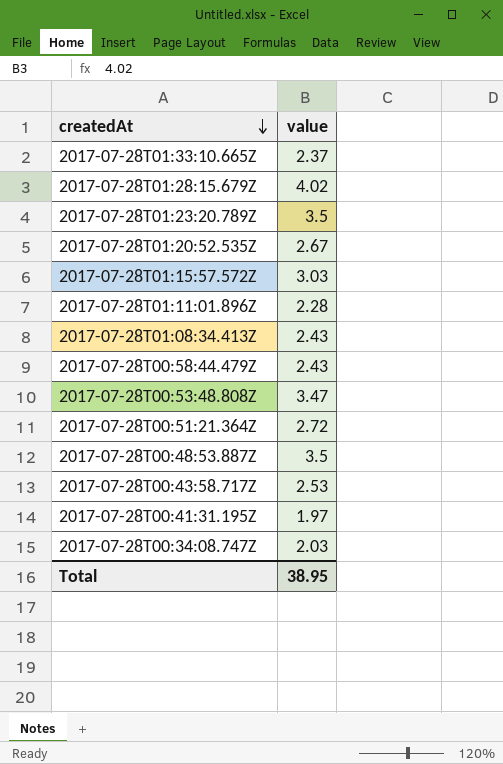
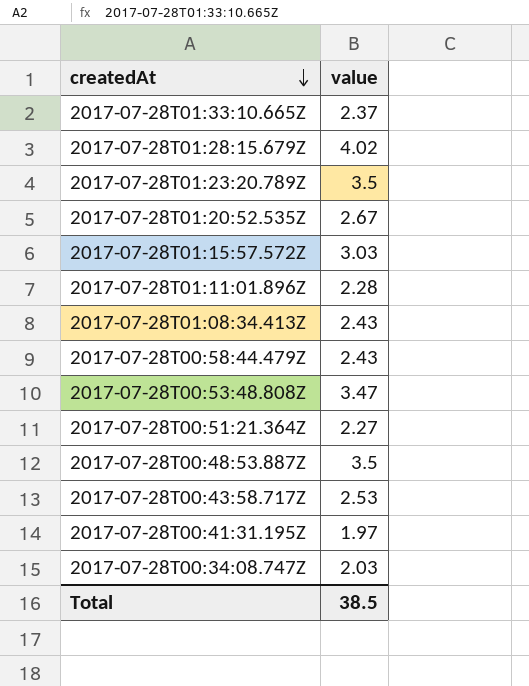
2017-07-28T00:51:21.364Z | value: 2.72 -> 2.27
Total | value: 38.95 -> 38.5

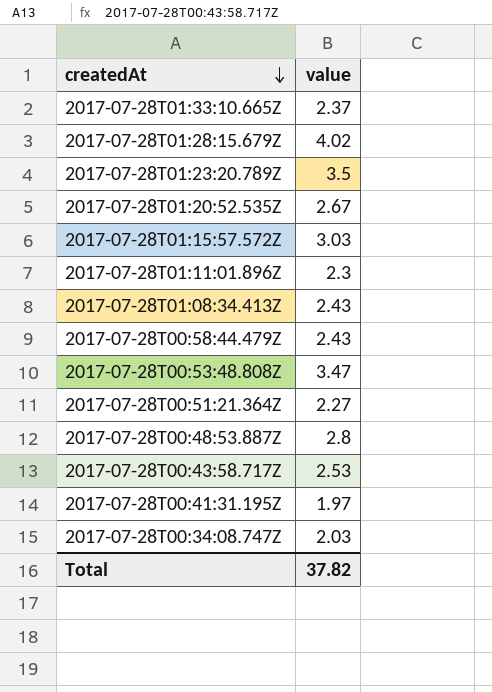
2017-07-28T01:11:01.896Z | value: 2.28 -> 2.3
2017-07-28T00:48:53.887Z | value: 3.5 -> 2.8
Total | value: 38.5 -> 37.82

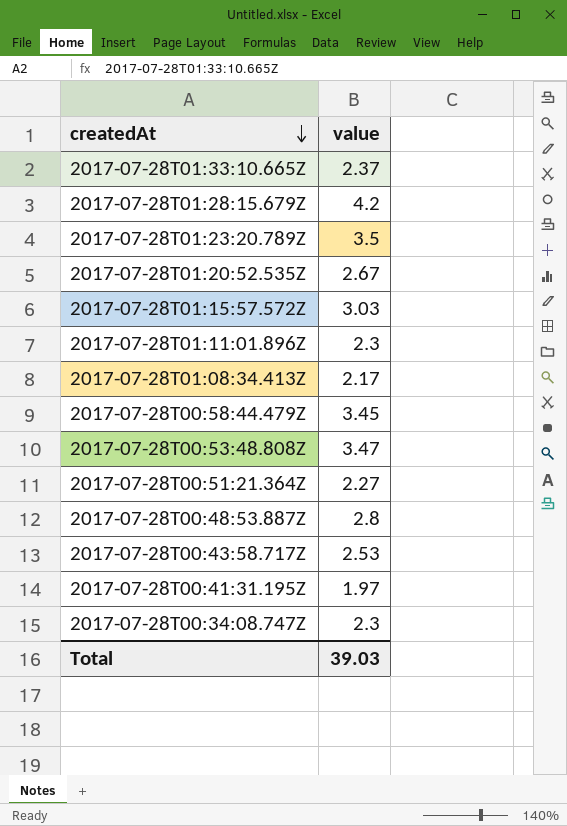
2017-07-28T01:28:15.679Z | value: 4.02 -> 4.2
2017-07-28T01:08:34.413Z | value: 2.43 -> 2.17
2017-07-28T00:58:44.479Z | value: 2.43 -> 3.45
2017-07-28T00:34:08.747Z | value: 2.03 -> 2.3
Total | value: 37.82 -> 39.03

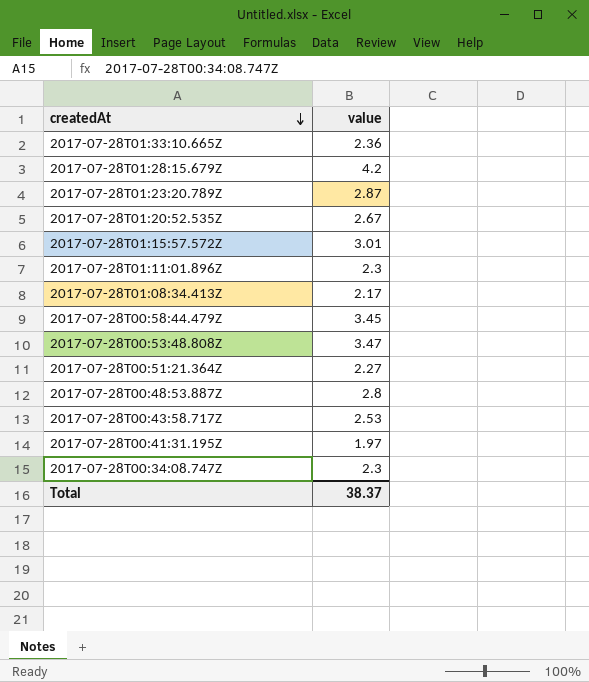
2017-07-28T01:33:10.665Z | value: 2.37 -> 2.36
2017-07-28T01:23:20.789Z | value: 3.5 -> 2.87
2017-07-28T01:15:57.572Z | value: 3.03 -> 3.01
Total | value: 39.03 -> 38.37

